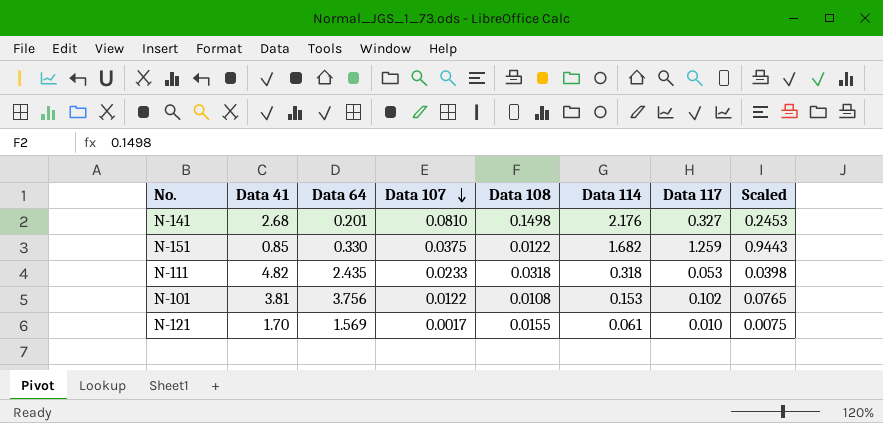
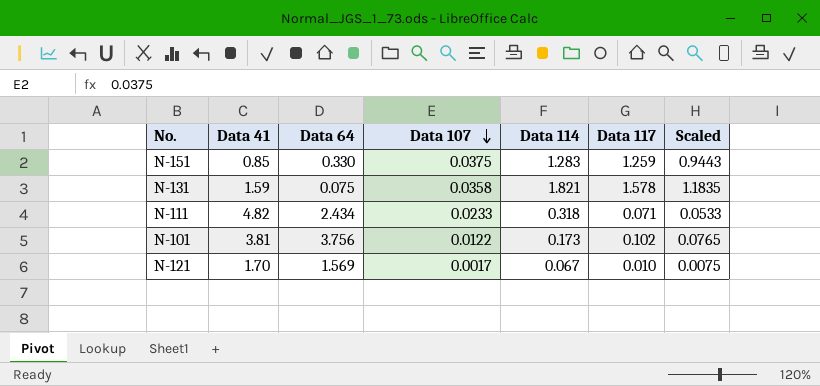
column Data 108 | position: 5 -> none
row N-141: 2.68 | 0.201 | 0.0810 | 0.1498 | 2.176 | 0.327 | 0.2453 -> none
N-151 | Data 114: 1.682 -> 1.283
row N-131: none -> 1.59 | 0.075 | 0.0358 | 1.821 | 1.578 | 1.1835
N-111 | Data 64: 2.435 -> 2.434
N-111 | Data 117: 0.053 -> 0.071
N-111 | Scaled: 0.0398 -> 0.0533
N-101 | Data 114: 0.153 -> 0.173
N-121 | Data 114: 0.061 -> 0.067

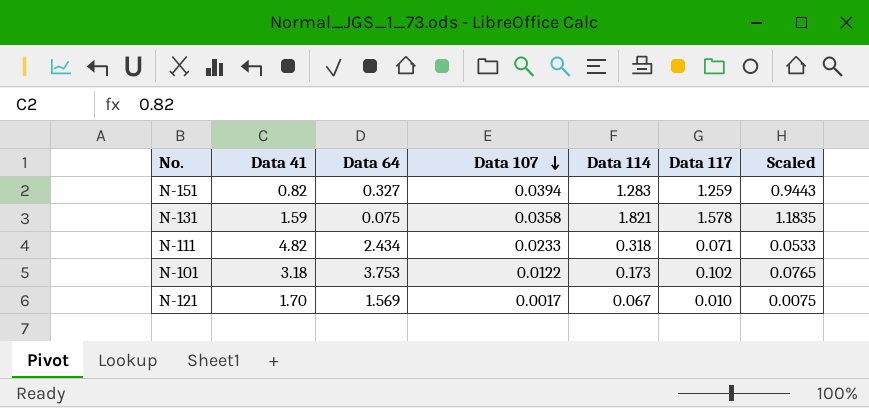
N-151 | Data 41: 0.85 -> 0.82
N-151 | Data 64: 0.330 -> 0.327
N-151 | Data 107: 0.0375 -> 0.0394
N-101 | Data 41: 3.81 -> 3.18
N-101 | Data 64: 3.756 -> 3.753

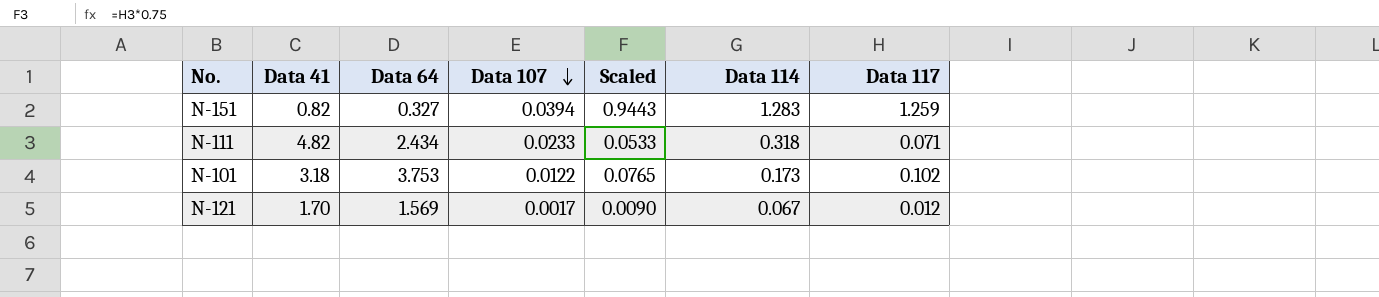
column Scaled | position: 7 -> 5
row N-131: 1.59 | 0.075 | 0.0358 | 1.821 | 1.578 | 1.1835 -> none
N-121 | Scaled: 0.0075 -> 0.0090
N-121 | Data 117: 0.010 -> 0.012

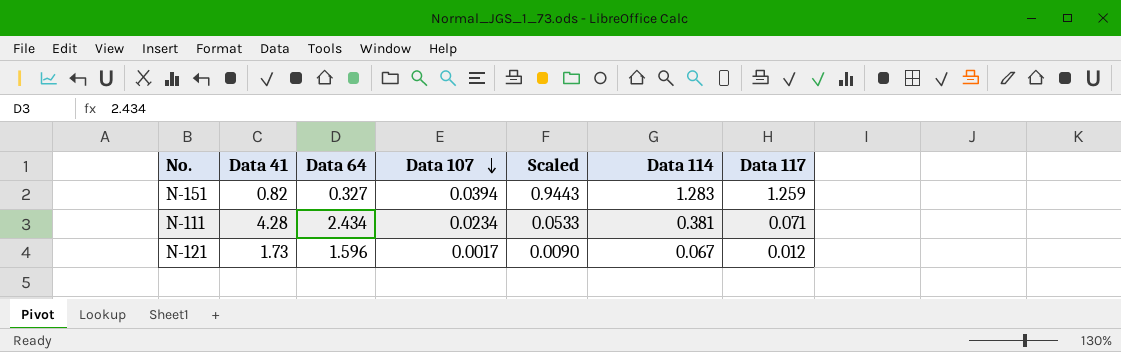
row N-101: 3.18 | 3.753 | 0.0122 | 0.0765 | 0.173 | 0.102 -> none
N-111 | Data 41: 4.82 -> 4.28
N-111 | Data 107: 0.0233 -> 0.0234
N-111 | Data 114: 0.318 -> 0.381
N-121 | Data 41: 1.70 -> 1.73
N-121 | Data 64: 1.569 -> 1.596

